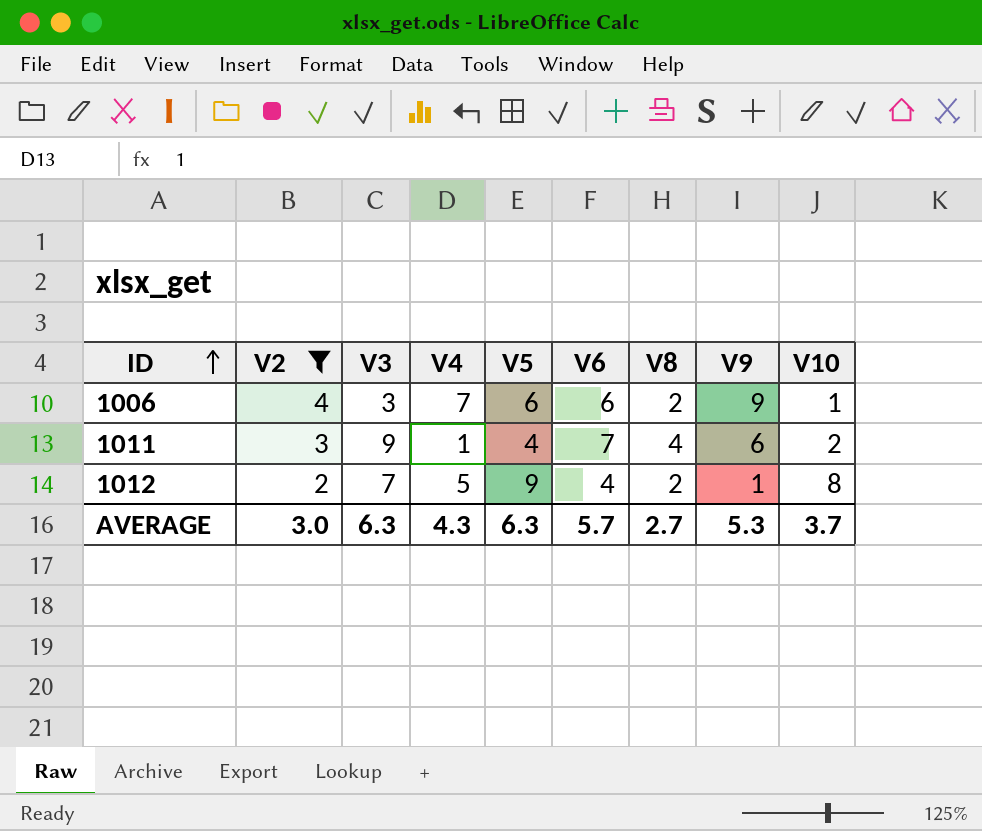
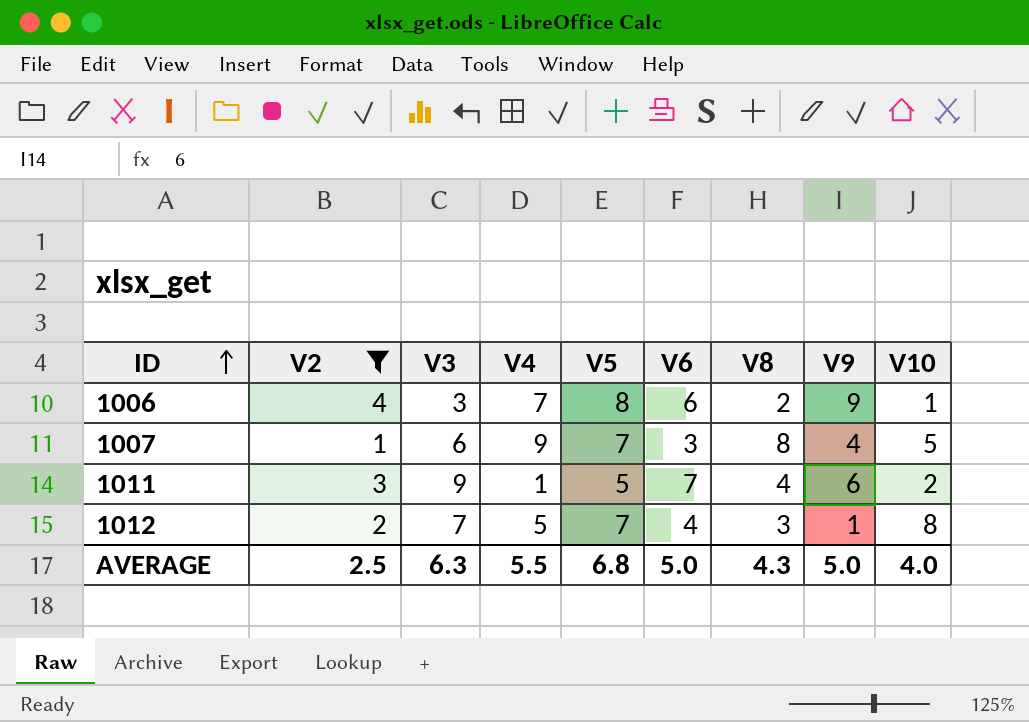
1006 | V5: 6 -> 8
row 1007: none -> 1 | 6 | 9 | 7 | 3 | 8 | 4 | 5
1011 | V5: 4 -> 5
1012 | V5: 9 -> 7
1012 | V8: 2 -> 3
AVERAGE | V2: 3.0 -> 2.5
AVERAGE | V4: 4.3 -> 5.5
AVERAGE | V5: 6.3 -> 6.8
AVERAGE | V6: 5.7 -> 5.0
AVERAGE | V8: 2.7 -> 4.3
AVERAGE | V9: 5.3 -> 5.0
AVERAGE | V10: 3.7 -> 4.0

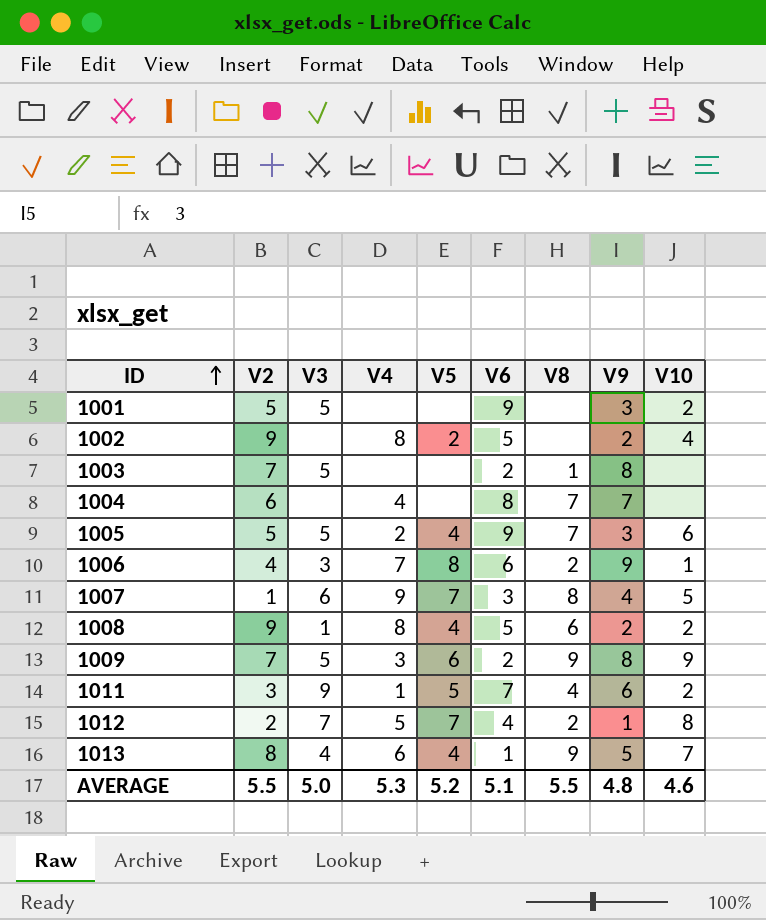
filter: V2 <= 4 -> none
1012 | V8: 3 -> 2
AVERAGE | V2: 2.5 -> 5.5
AVERAGE | V3: 6.3 -> 5.0
AVERAGE | V4: 5.5 -> 5.3
AVERAGE | V5: 6.8 -> 5.2
AVERAGE | V6: 5.0 -> 5.1
AVERAGE | V8: 4.3 -> 5.5
AVERAGE | V9: 5.0 -> 4.8
AVERAGE | V10: 4.0 -> 4.6

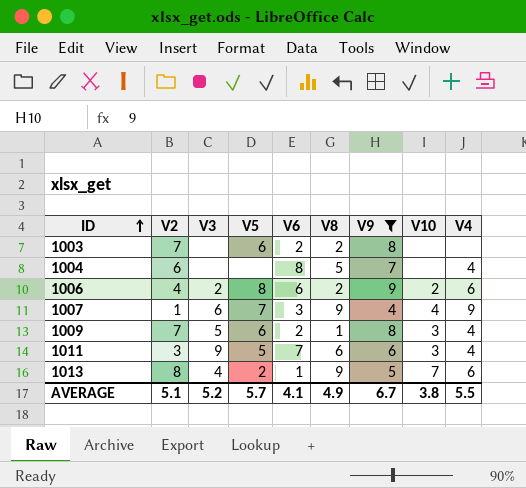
filter: none -> V9 >= 4
column V4 | position: 4 -> 9
1003 | V3: 5 -> none
1003 | V5: none -> 6
1003 | V8: 1 -> 2
1004 | V8: 7 -> 5
1006 | V3: 3 -> 2
1006 | V10: 1 -> 2
1006 | V4: 7 -> 6
1007 | V8: 8 -> 9
1007 | V10: 5 -> 4
1009 | V8: 9 -> 1
1009 | V10: 9 -> 3
1009 | V4: 3 -> 4
1011 | V8: 4 -> 6
1011 | V10: 2 -> 3
1011 | V4: 1 -> 4
1013 | V5: 4 -> 2
AVERAGE | V2: 5.5 -> 5.1
AVERAGE | V3: 5.0 -> 5.2
AVERAGE | V5: 5.2 -> 5.7
AVERAGE | V6: 5.1 -> 4.1
AVERAGE | V8: 5.5 -> 4.9
AVERAGE | V9: 4.8 -> 6.7
AVERAGE | V10: 4.6 -> 3.8
AVERAGE | V4: 5.3 -> 5.5

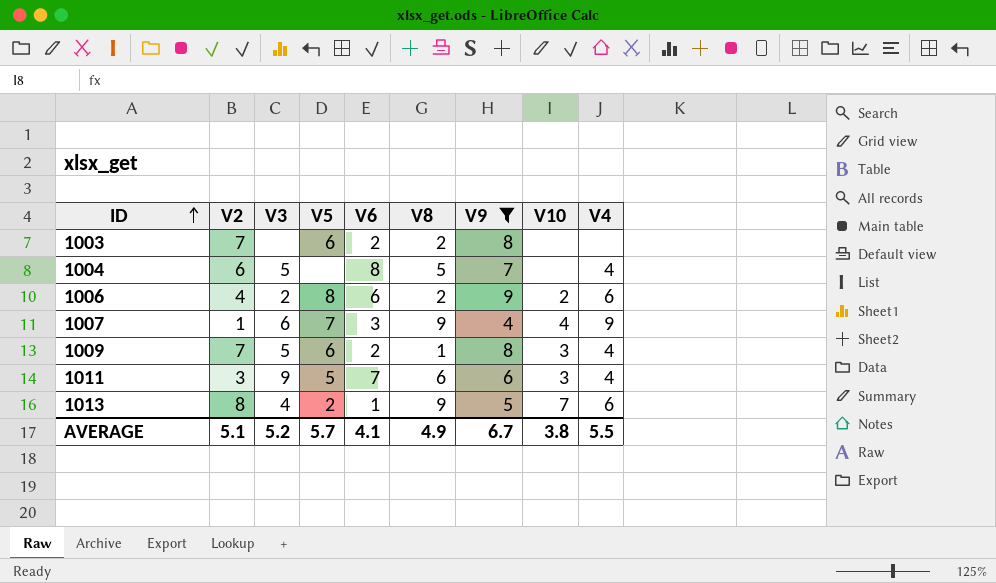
1004 | V3: none -> 5

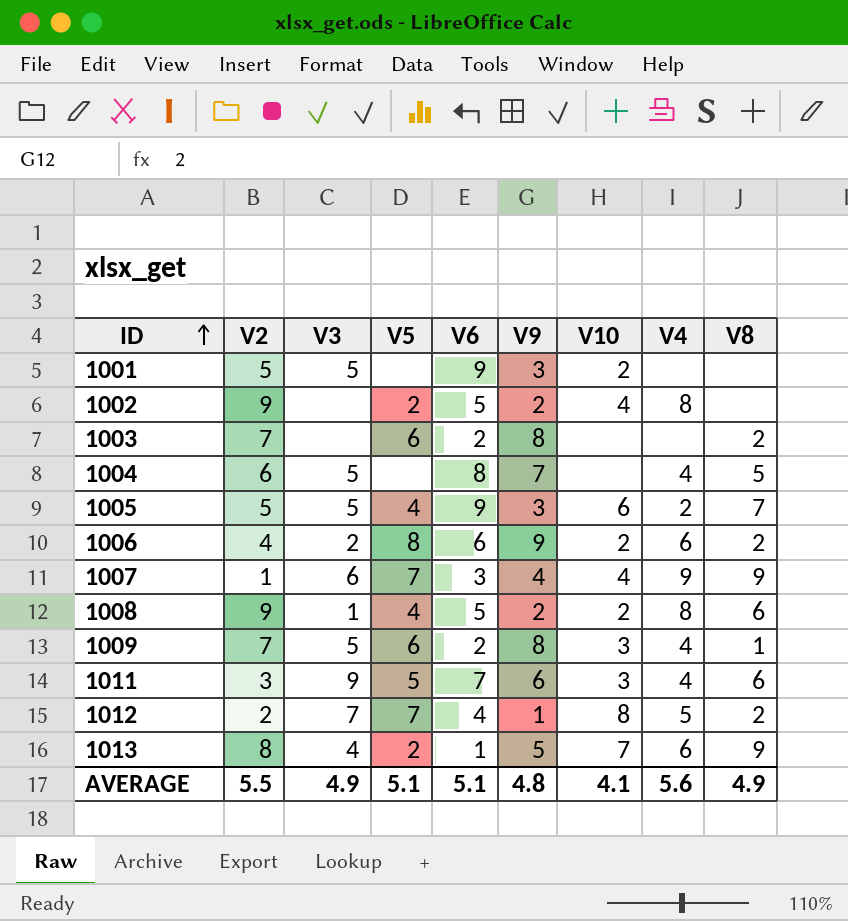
filter: V9 >= 4 -> none
column V8 | position: 6 -> 9
AVERAGE | V2: 5.1 -> 5.5
AVERAGE | V3: 5.2 -> 4.9
AVERAGE | V5: 5.7 -> 5.1
AVERAGE | V6: 4.1 -> 5.1
AVERAGE | V9: 6.7 -> 4.8
AVERAGE | V10: 3.8 -> 4.1
AVERAGE | V4: 5.5 -> 5.6

